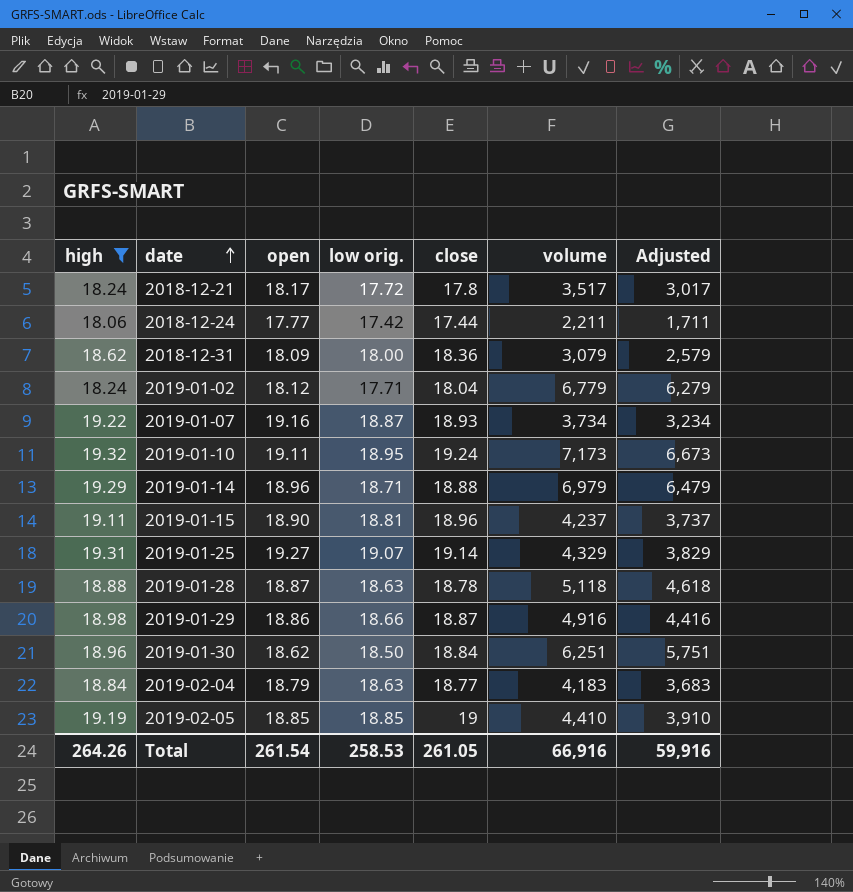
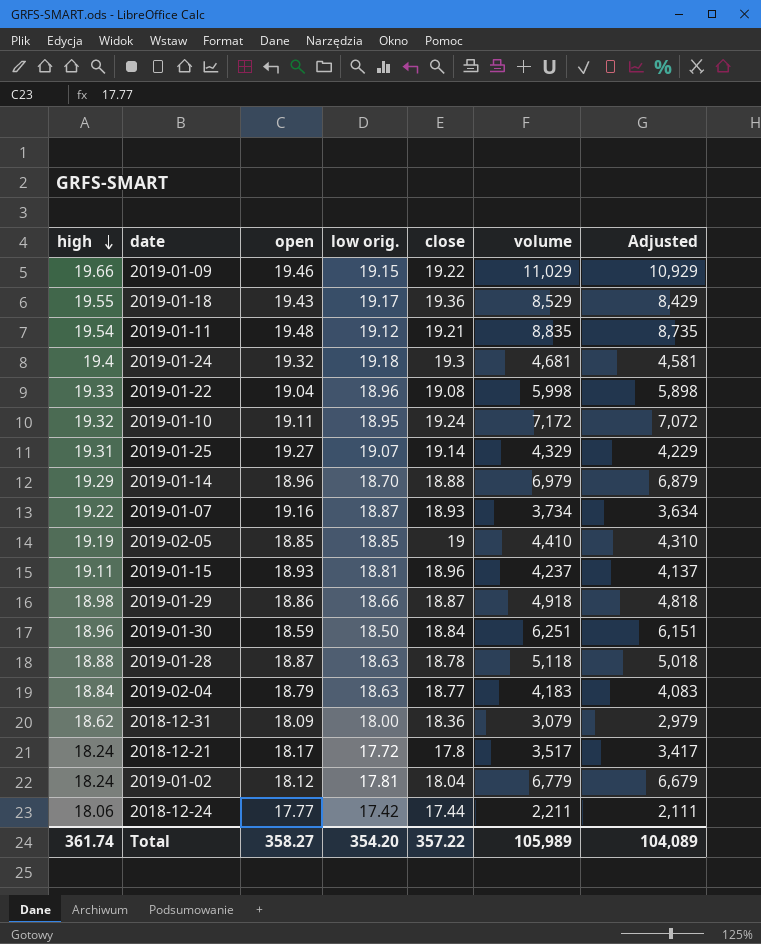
filter: high <= 19.32 -> none
row order: date ascending -> high descending
column Adjusted | formula: [volume] - 500 -> [volume] - 100
2019-01-10 | volume: 7,173 -> 7,172
2019-01-14 | low orig.: 18.71 -> 18.70
2019-01-15 | open: 18.90 -> 18.93
2019-01-29 | volume: 4,916 -> 4,918
2019-01-30 | open: 18.62 -> 18.59
2019-01-02 | low orig.: 17.71 -> 17.81
Total | high: 264.26 -> 361.74
Total | open: 261.54 -> 358.27
Total | low orig.: 258.53 -> 354.20
Total | close: 261.05 -> 357.22
Total | volume: 66,916 -> 105,989
Total | Adjusted: 59,916 -> 104,089

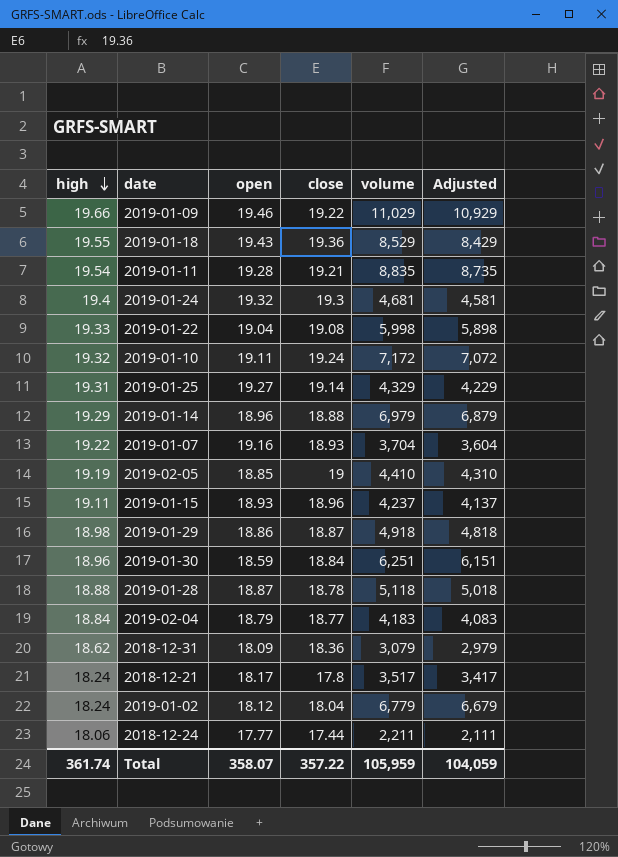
column low orig. | position: 4 -> none
2019-01-11 | open: 19.48 -> 19.28
2019-01-07 | volume: 3,734 -> 3,704
2019-01-07 | Adjusted: 3,634 -> 3,604
Total | open: 358.27 -> 358.07
Total | volume: 105,989 -> 105,959
Total | Adjusted: 104,089 -> 104,059

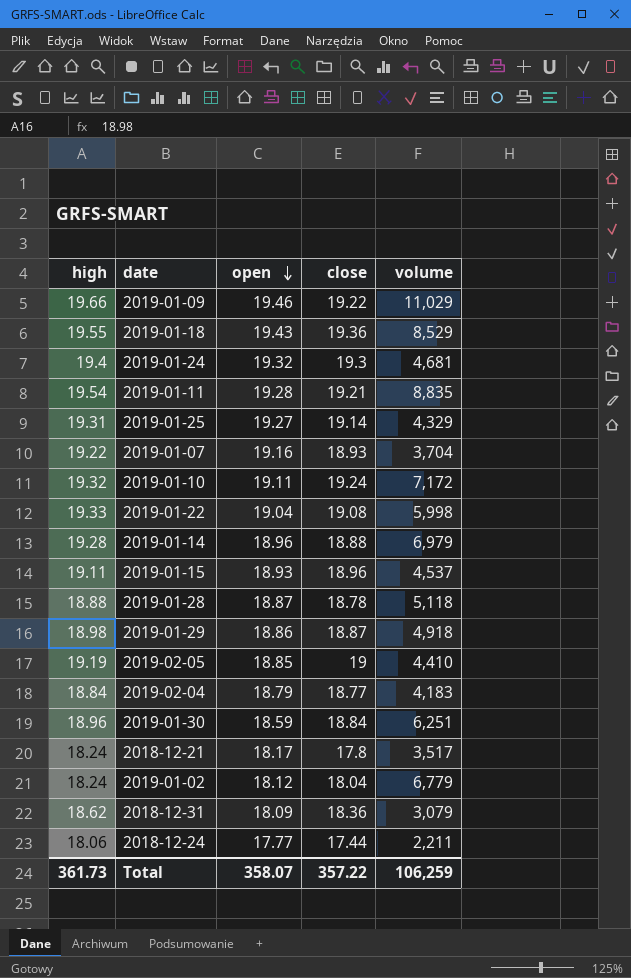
row order: high descending -> open descending
column Adjusted | formula: [volume] - 100 -> none
2019-01-14 | high: 19.29 -> 19.28
2019-01-15 | volume: 4,237 -> 4,537
Total | high: 361.74 -> 361.73
Total | volume: 105,959 -> 106,259

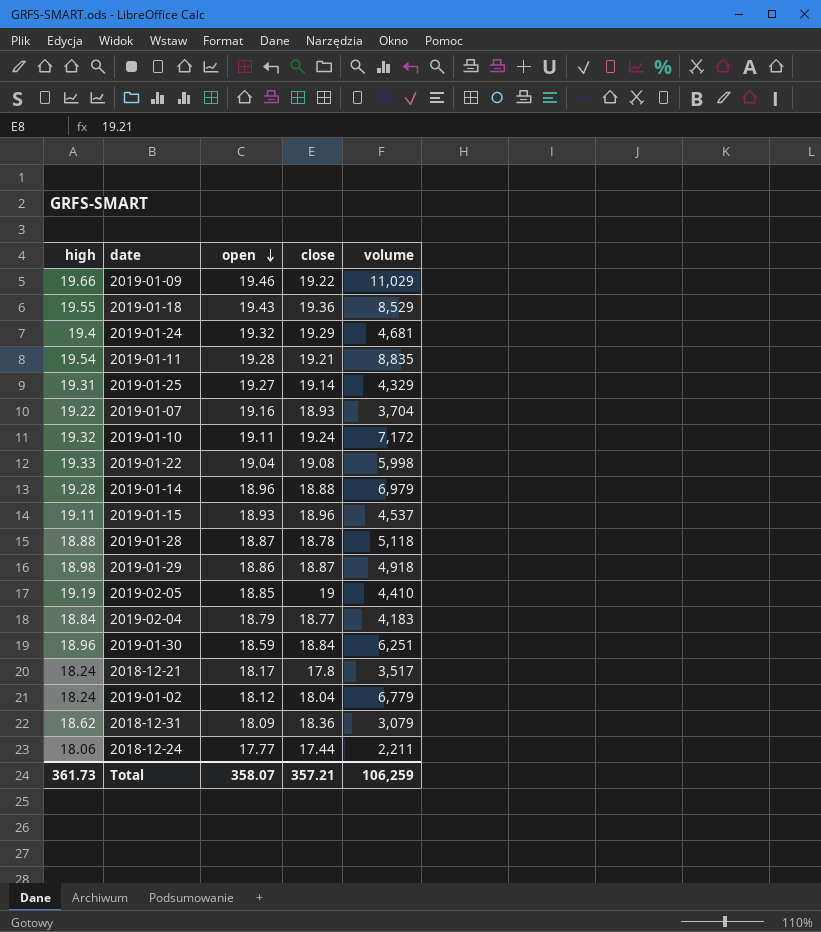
2019-01-24 | close: 19.3 -> 19.29
Total | close: 357.22 -> 357.21

